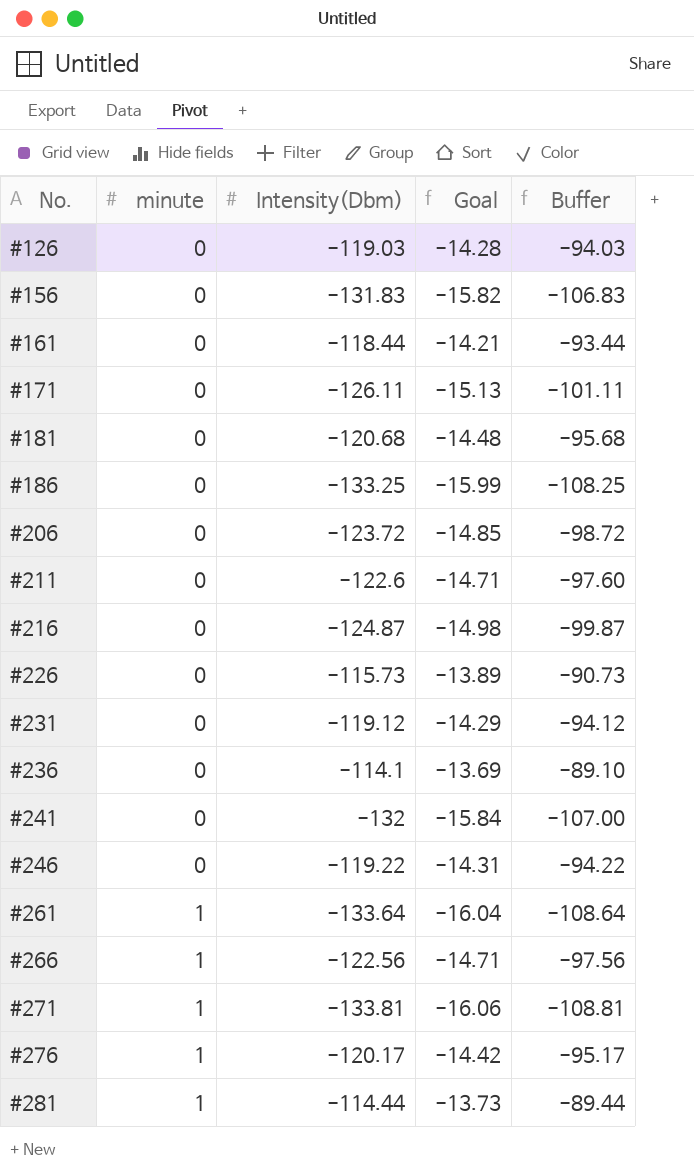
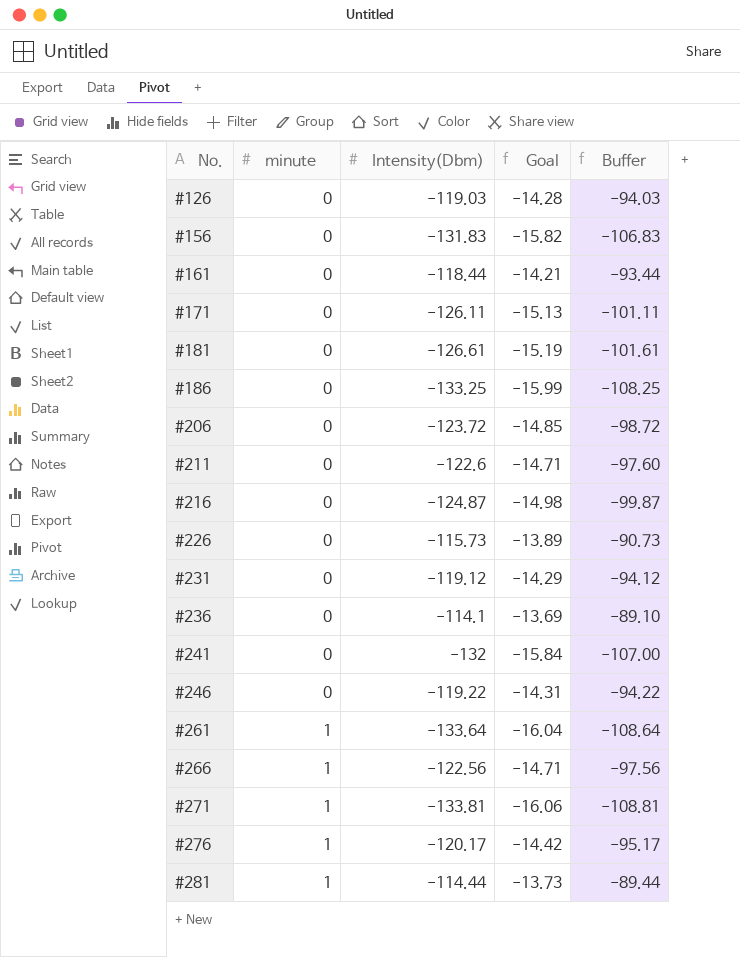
#181 | Intensity(Dbm): -120.68 -> -126.61
#181 | Goal: -14.48 -> -15.19
#181 | Buffer: -95.68 -> -101.61

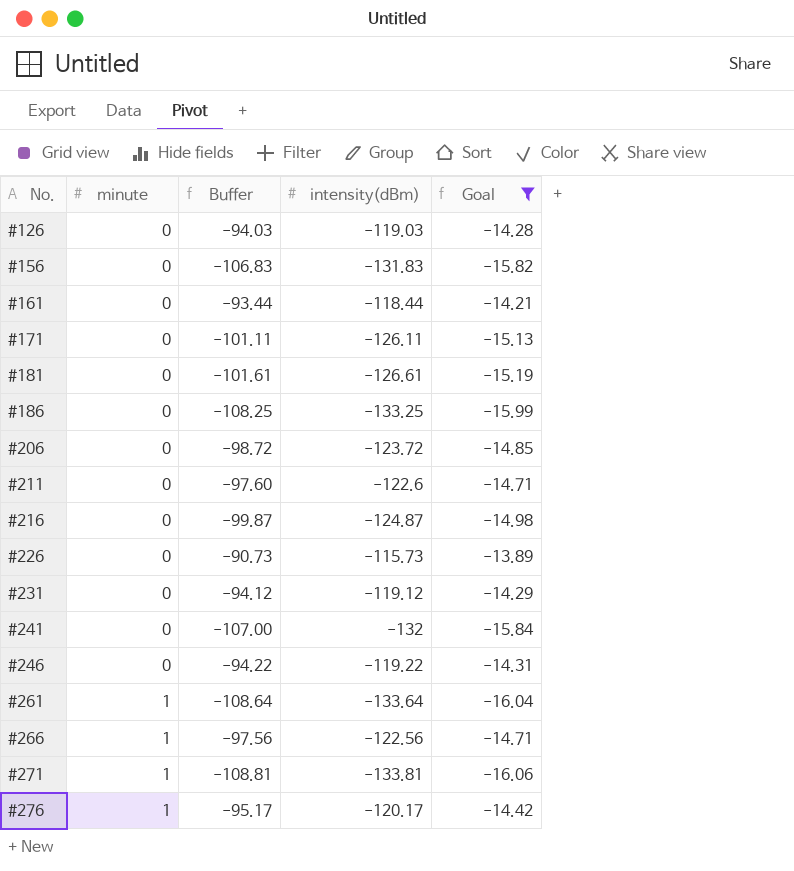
filter: none -> Goal <= -13.89
column Buffer | position: 5 -> 3
column name: Intensity(Dbm) -> intensity(dBm)

